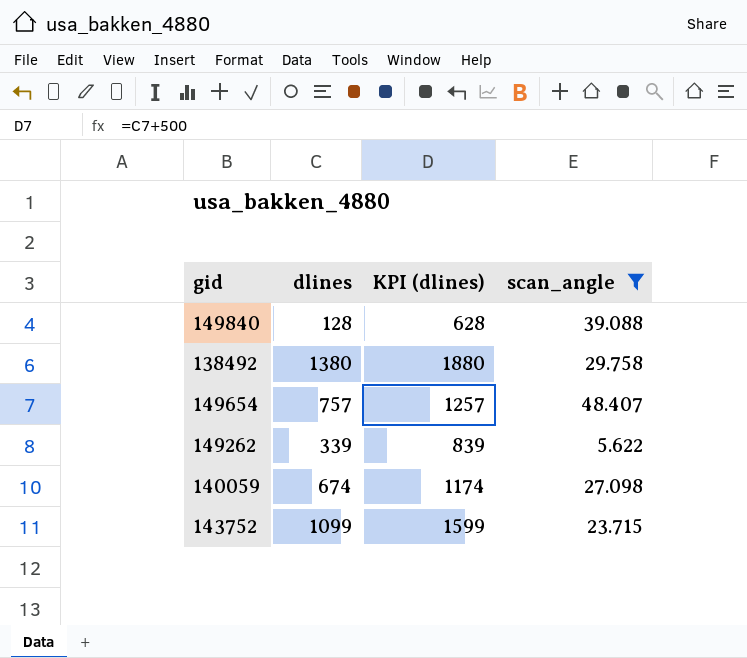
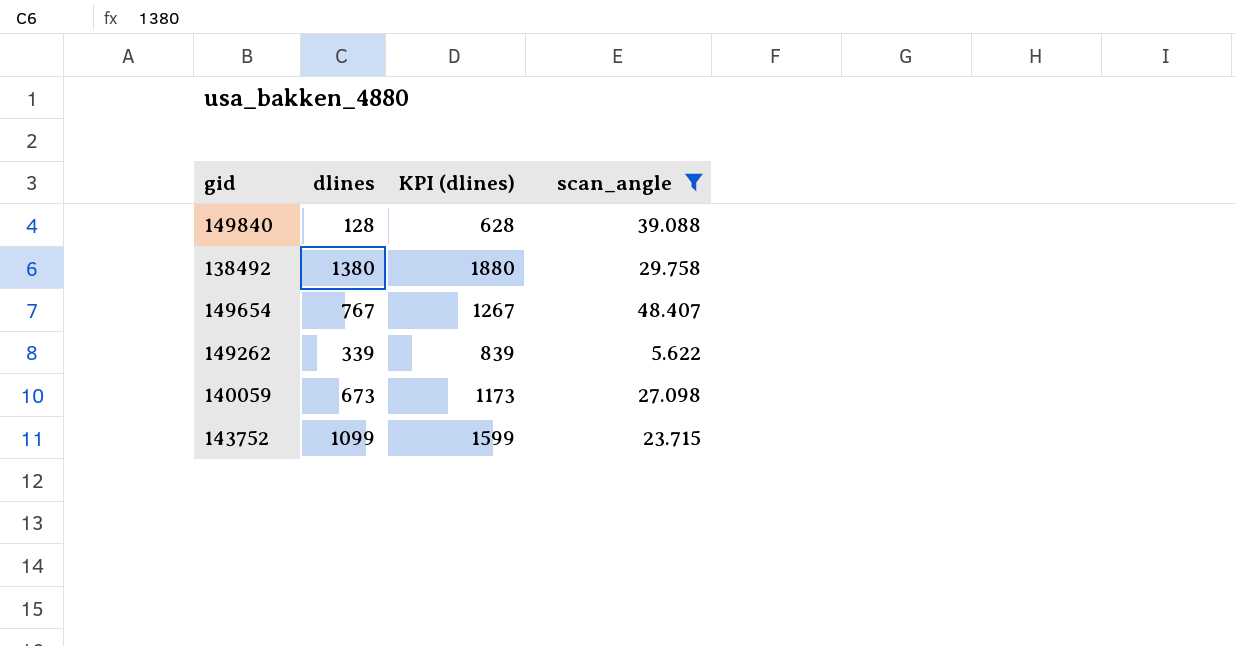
149654 | dlines: 757 -> 767
149654 | KPI (dlines): 1257 -> 1267
140059 | dlines: 674 -> 673
140059 | KPI (dlines): 1174 -> 1173

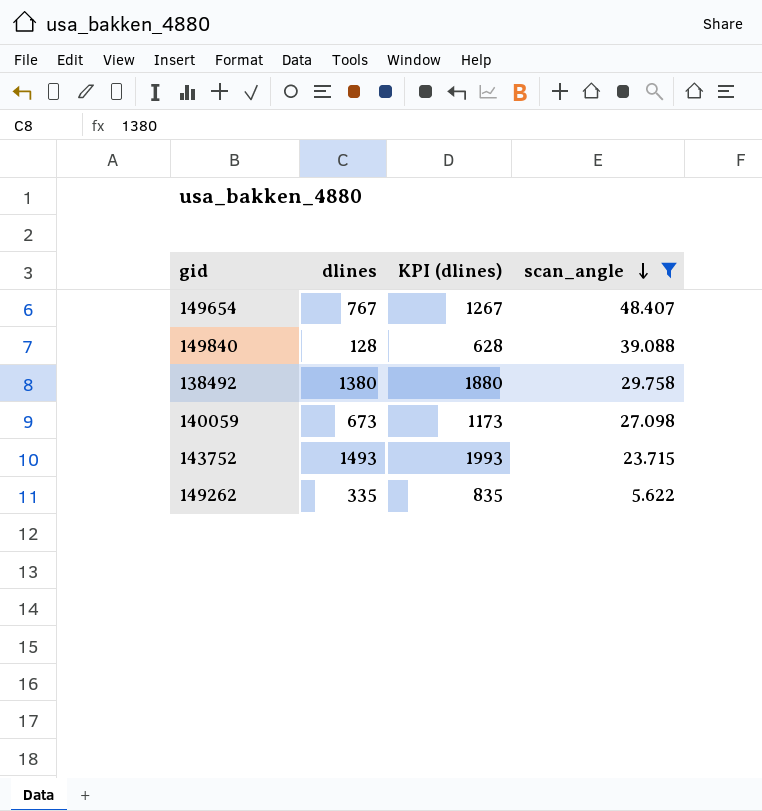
row order: none -> scan_angle descending
143752 | dlines: 1099 -> 1493
143752 | KPI (dlines): 1599 -> 1993
149262 | dlines: 339 -> 335
149262 | KPI (dlines): 839 -> 835

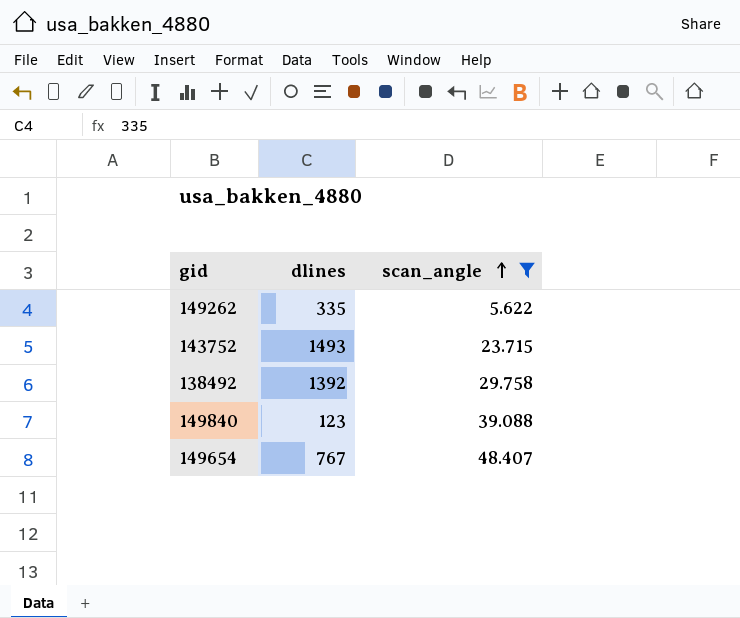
row order: scan_angle descending -> scan_angle ascending
column KPI (dlines) | formula: [dlines] + 500 -> none
row 140059: 673 | 1173 | 27.098 -> none
138492 | dlines: 1380 -> 1392
149840 | dlines: 128 -> 123

